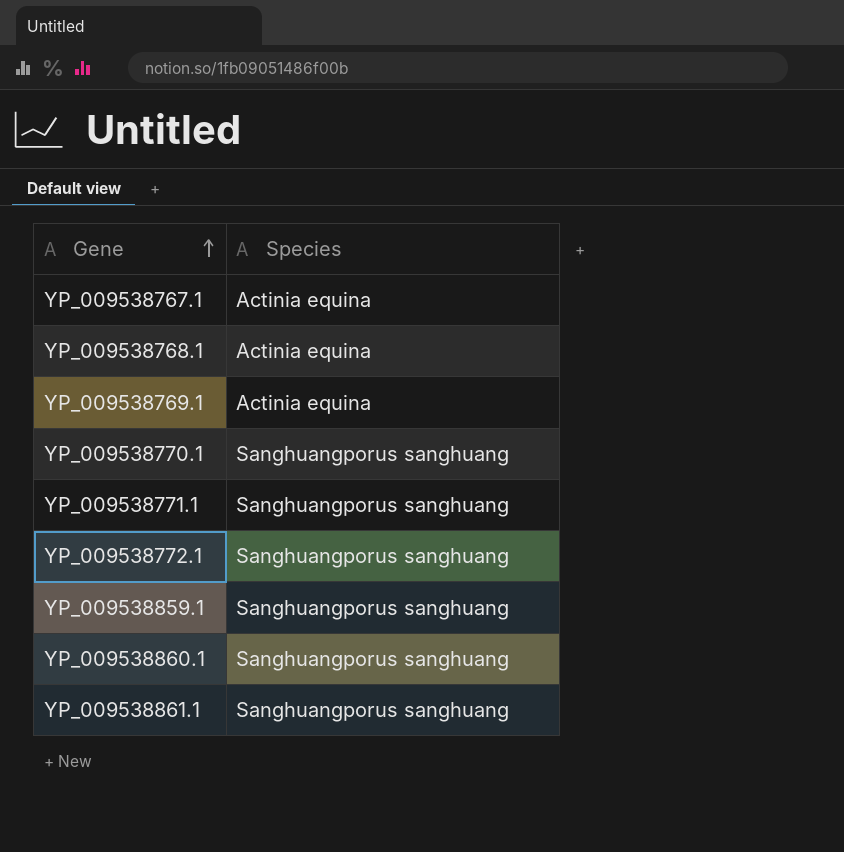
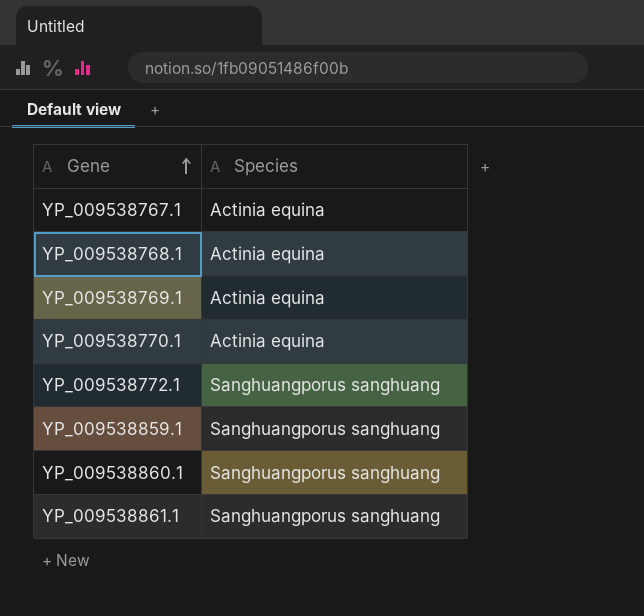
row YP_009538771.1: Sanghuangporus sanghuang -> none
YP_009538770.1 | Species: Sanghuangporus sanghuang -> Actinia equina

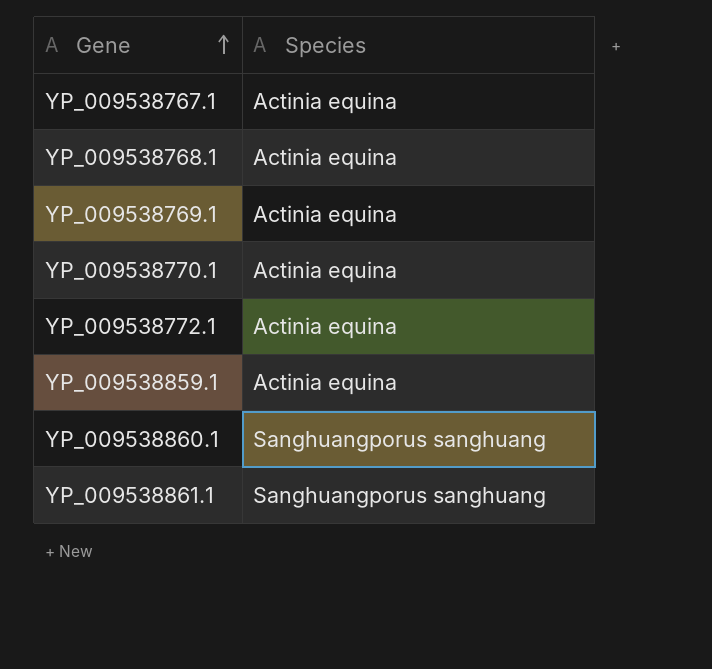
YP_009538772.1 | Species: Sanghuangporus sanghuang -> Actinia equina
YP_009538859.1 | Species: Sanghuangporus sanghuang -> Actinia equina

